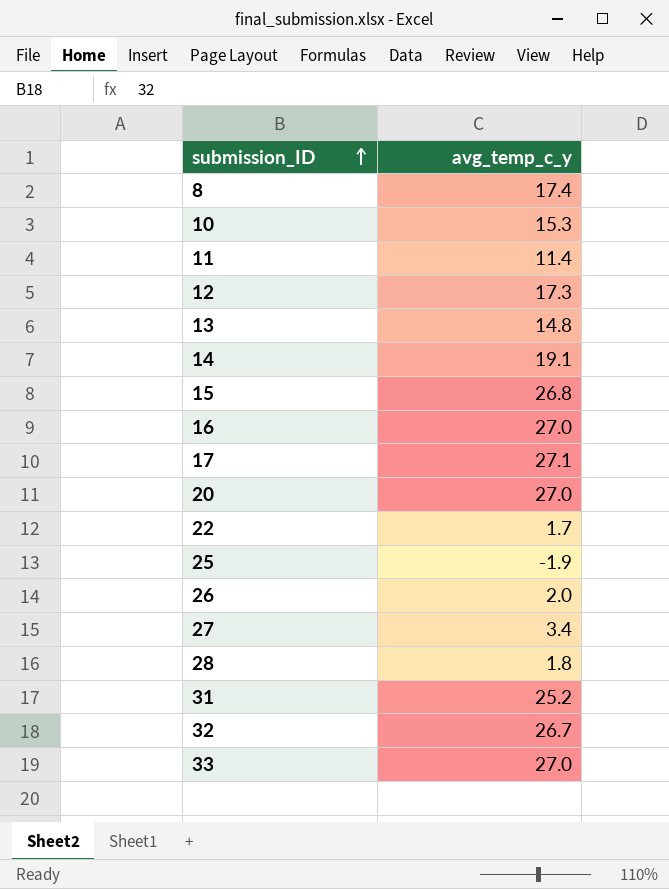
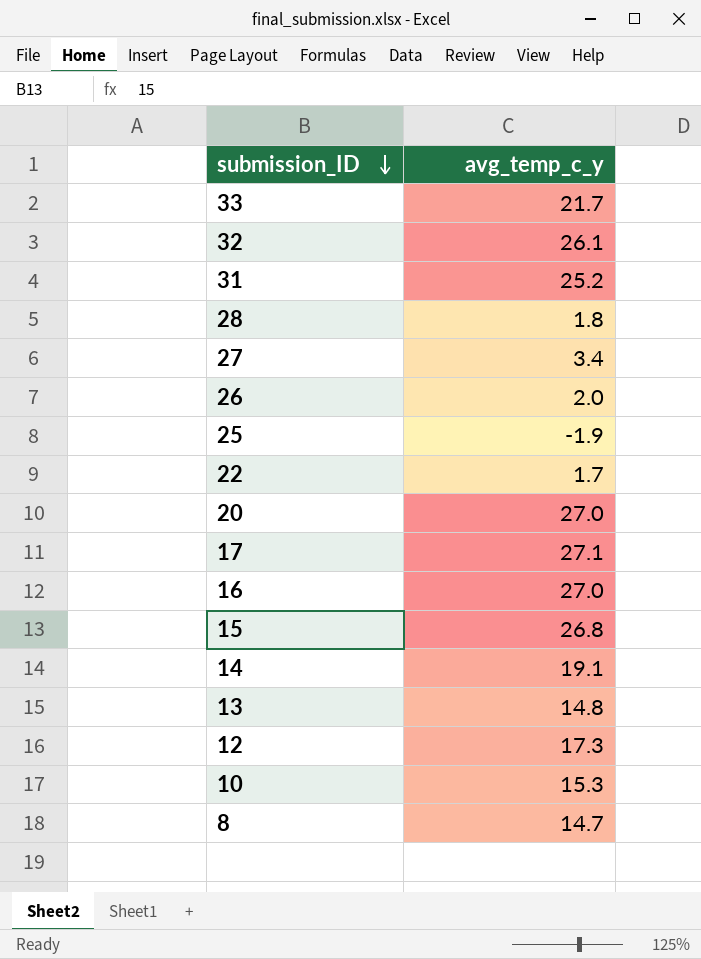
row order: submission_ID ascending -> submission_ID descending
row 11: 11.4 -> none
33 | avg_temp_c_y: 27.0 -> 21.7
32 | avg_temp_c_y: 26.7 -> 26.1
8 | avg_temp_c_y: 17.4 -> 14.7

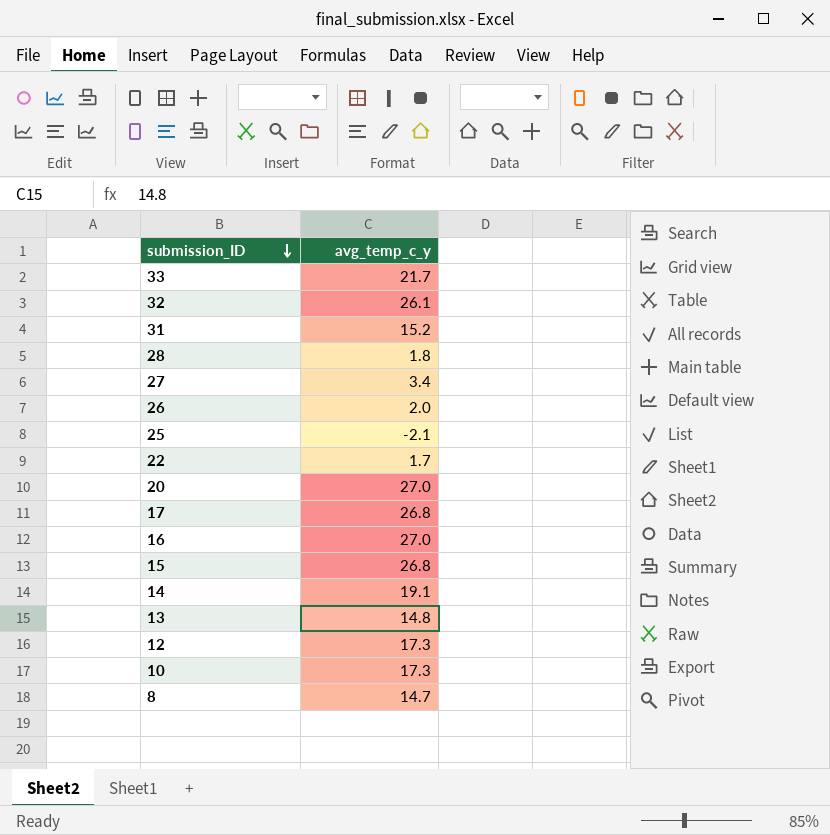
31 | avg_temp_c_y: 25.2 -> 15.2
25 | avg_temp_c_y: -1.9 -> -2.1
17 | avg_temp_c_y: 27.1 -> 26.8
10 | avg_temp_c_y: 15.3 -> 17.3

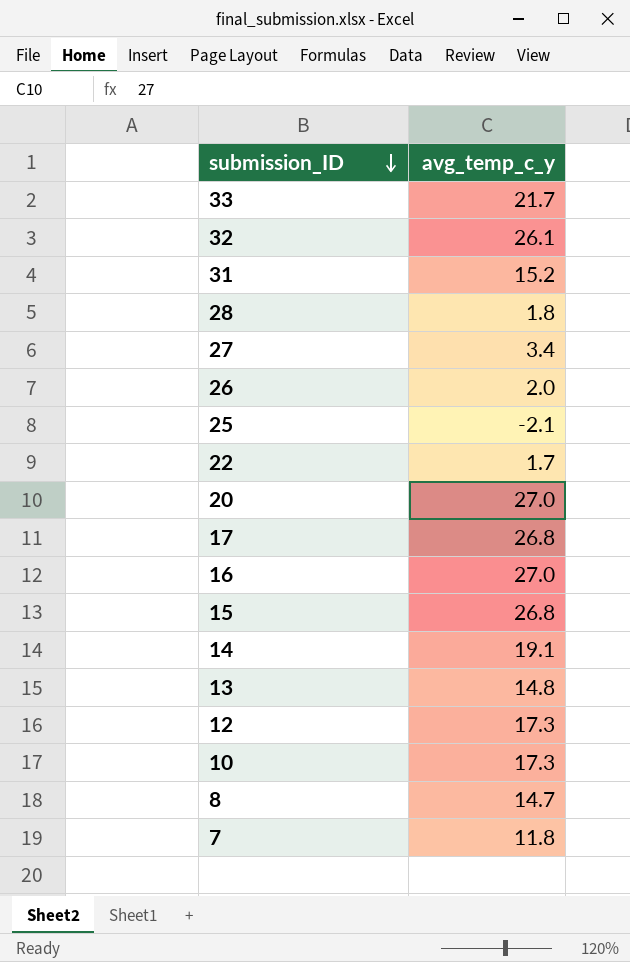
row 7: none -> 11.8

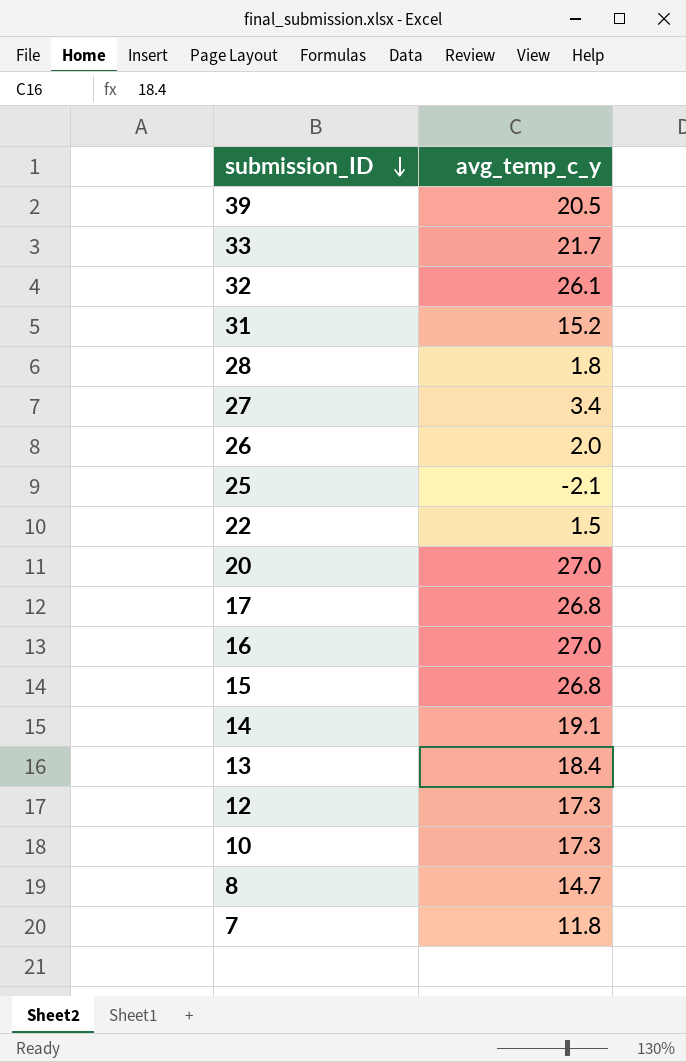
row 39: none -> 20.5
22 | avg_temp_c_y: 1.7 -> 1.5
13 | avg_temp_c_y: 14.8 -> 18.4

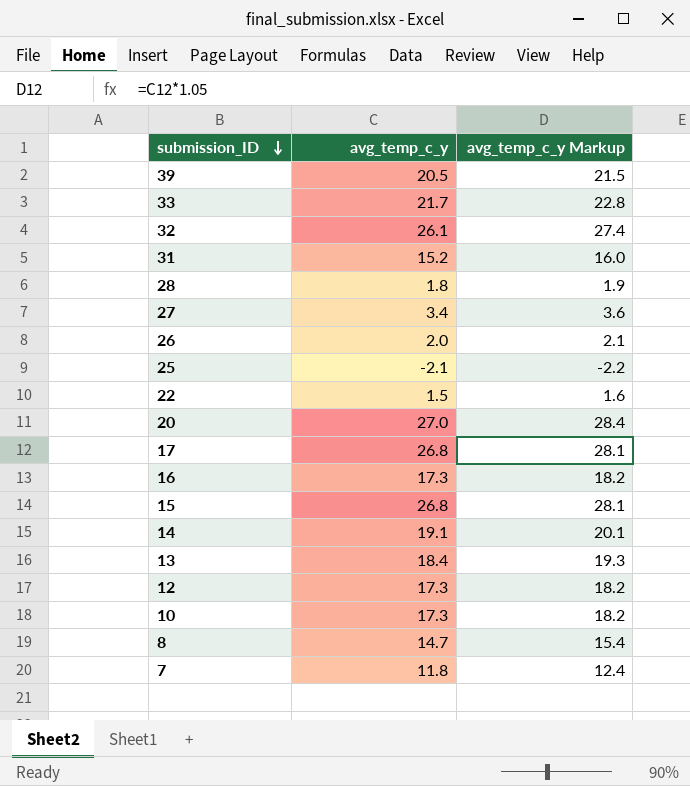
column avg_temp_c_y Markup | formula: none -> [avg_temp_c_y] * 1.05
16 | avg_temp_c_y: 27.0 -> 17.3

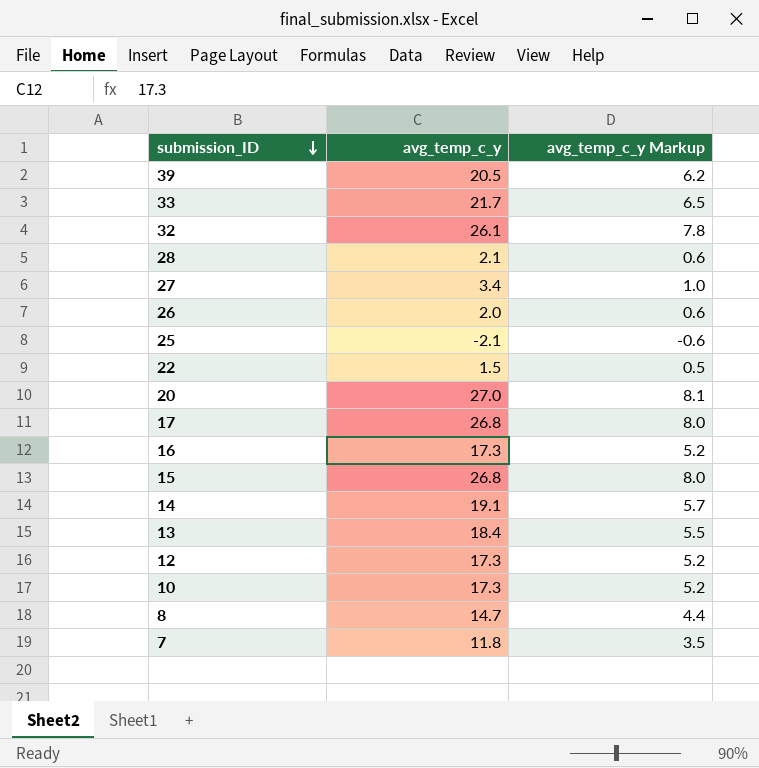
column avg_temp_c_y Markup | formula: [avg_temp_c_y] * 1.05 -> [avg_temp_c_y] * 0.3
row 31: 15.2 | 16.0 -> none
28 | avg_temp_c_y: 1.8 -> 2.1

